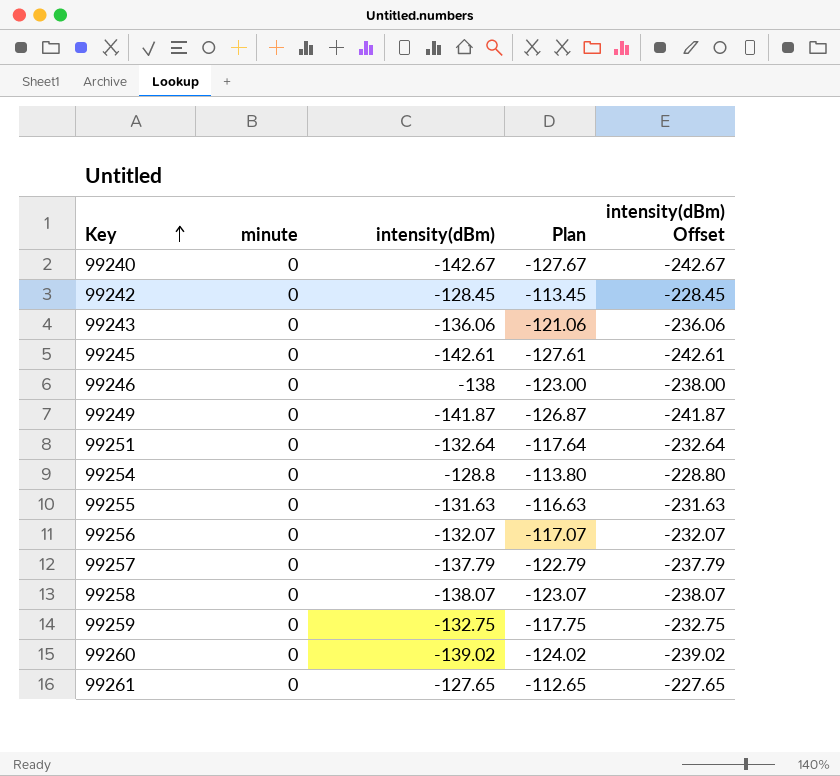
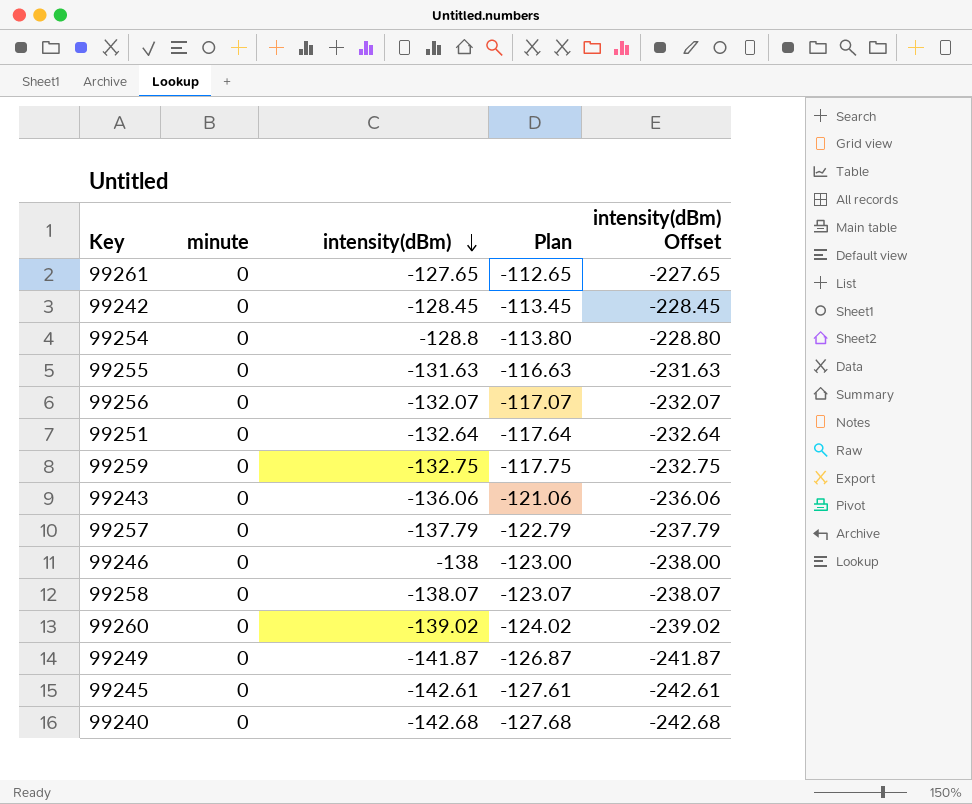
row order: Key ascending -> intensity(dBm) descending
99240 | intensity(dBm): -142.67 -> -142.68
99240 | Plan: -127.67 -> -127.68
99240 | intensity(dBm) Offset: -242.67 -> -242.68

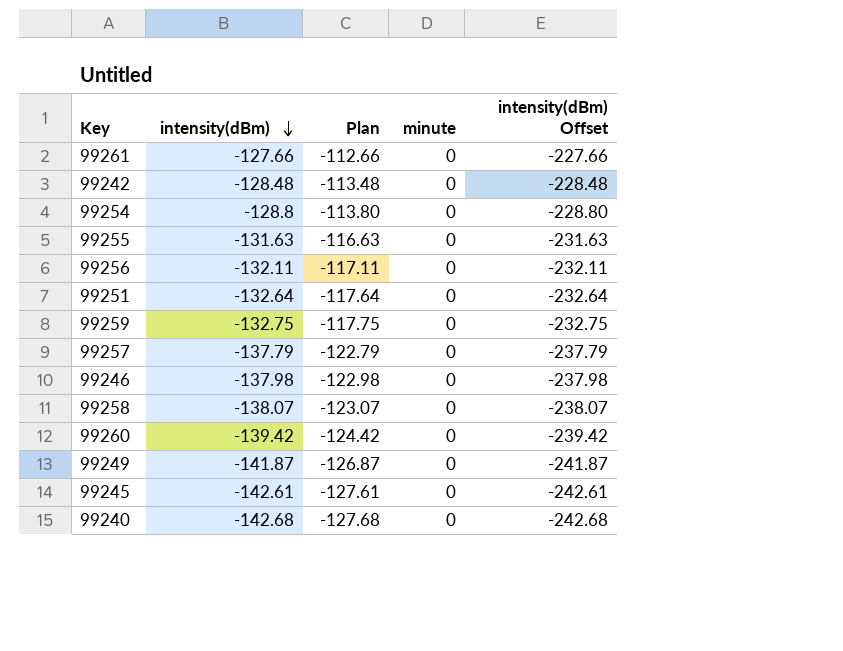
column minute | position: 2 -> 4
row 99243: 0 | -136.06 | -121.06 | -236.06 -> none
99261 | intensity(dBm): -127.65 -> -127.66
99261 | Plan: -112.65 -> -112.66
99261 | intensity(dBm) Offset: -227.65 -> -227.66
99242 | intensity(dBm): -128.45 -> -128.48
99242 | Plan: -113.45 -> -113.48
99242 | intensity(dBm) Offset: -228.45 -> -228.48
99256 | intensity(dBm): -132.07 -> -132.11
99256 | Plan: -117.07 -> -117.11
99256 | intensity(dBm) Offset: -232.07 -> -232.11
99246 | intensity(dBm): -138 -> -137.98
99246 | Plan: -123.00 -> -122.98
99246 | intensity(dBm) Offset: -238.00 -> -237.98
99260 | intensity(dBm): -139.02 -> -139.42
99260 | Plan: -124.02 -> -124.42
99260 | intensity(dBm) Offset: -239.02 -> -239.42

